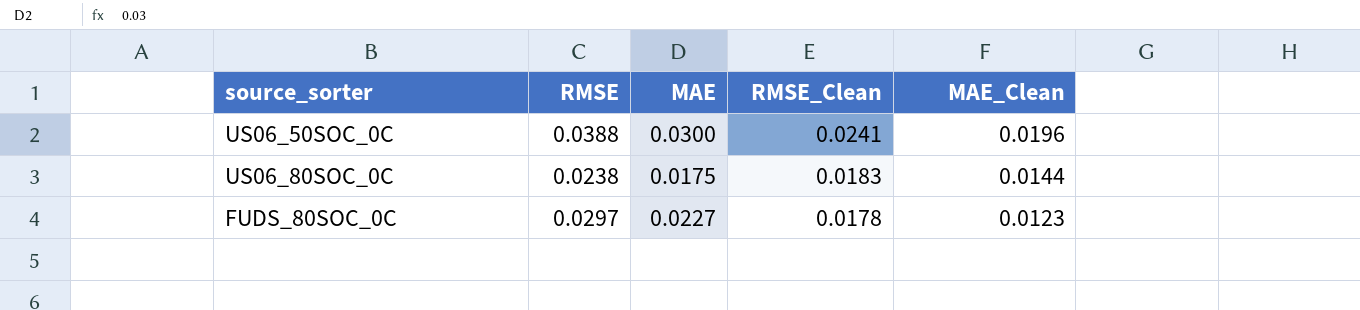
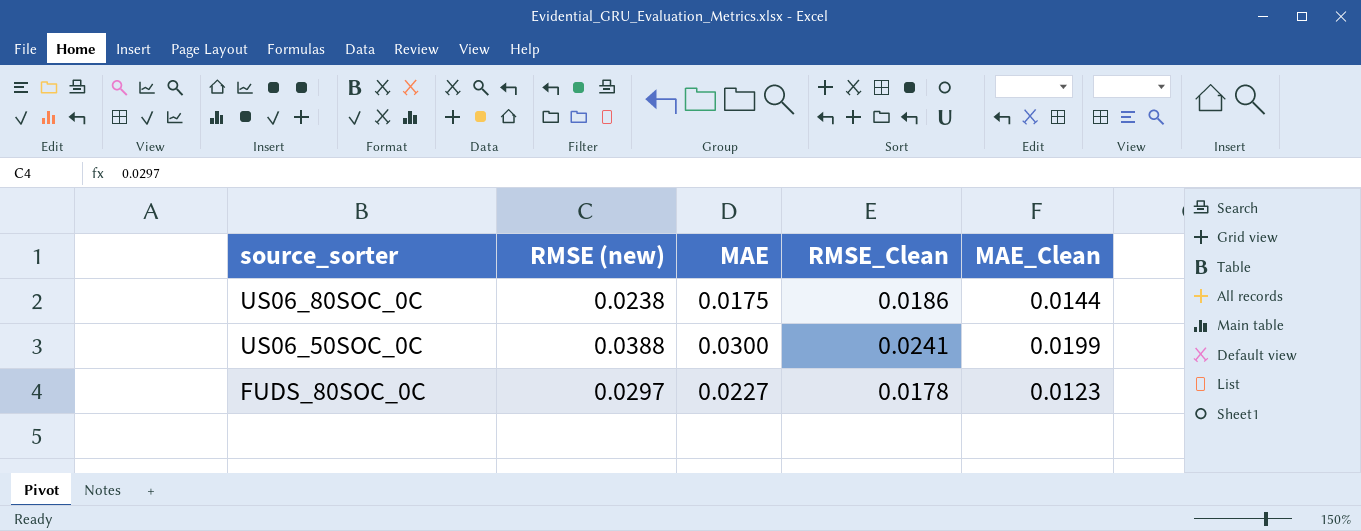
row order: RMSE_Clean descending -> source_sorter descending
column name: RMSE -> RMSE (new)
US06_80SOC_0C | RMSE_Clean: 0.0183 -> 0.0186
US06_50SOC_0C | MAE_Clean: 0.0196 -> 0.0199

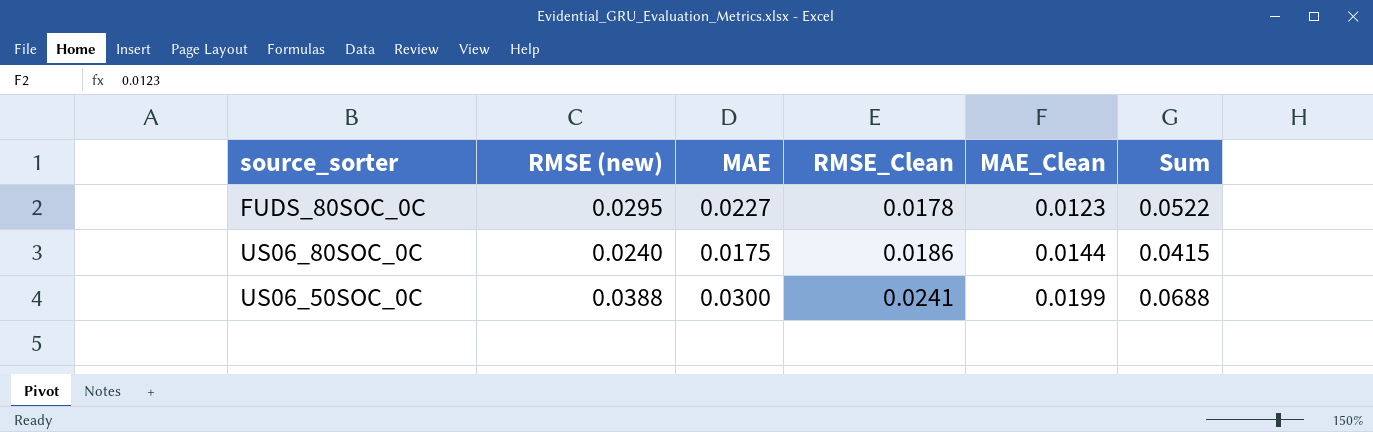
row order: source_sorter descending -> RMSE_Clean ascending
column Sum | formula: none -> [RMSE (new)] + [MAE]
FUDS_80SOC_0C | RMSE (new): 0.0297 -> 0.0295
US06_80SOC_0C | RMSE (new): 0.0238 -> 0.0240

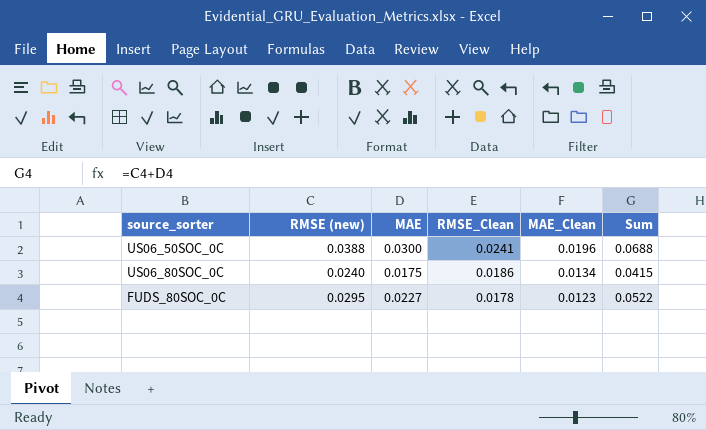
row order: RMSE_Clean ascending -> RMSE_Clean descending
US06_50SOC_0C | MAE_Clean: 0.0199 -> 0.0196
US06_80SOC_0C | MAE_Clean: 0.0144 -> 0.0134

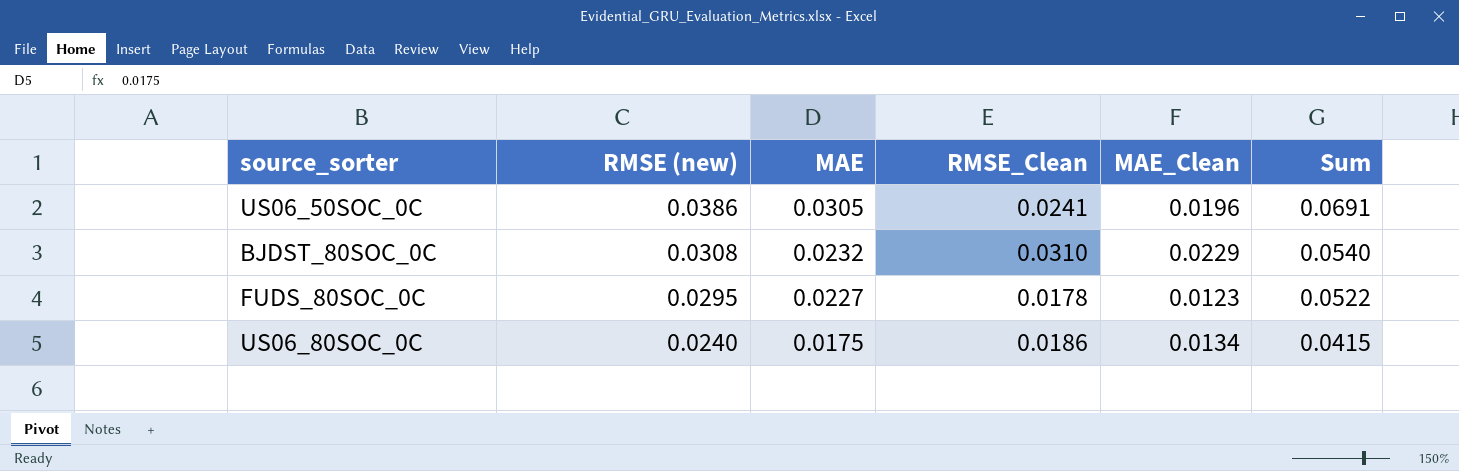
row order: RMSE_Clean descending -> RMSE (new) descending
US06_50SOC_0C | RMSE (new): 0.0388 -> 0.0386
US06_50SOC_0C | MAE: 0.0300 -> 0.0305
US06_50SOC_0C | Sum: 0.0688 -> 0.0691
row BJDST_80SOC_0C: none -> 0.0308 | 0.0232 | 0.0310 | 0.0229 | 0.0540

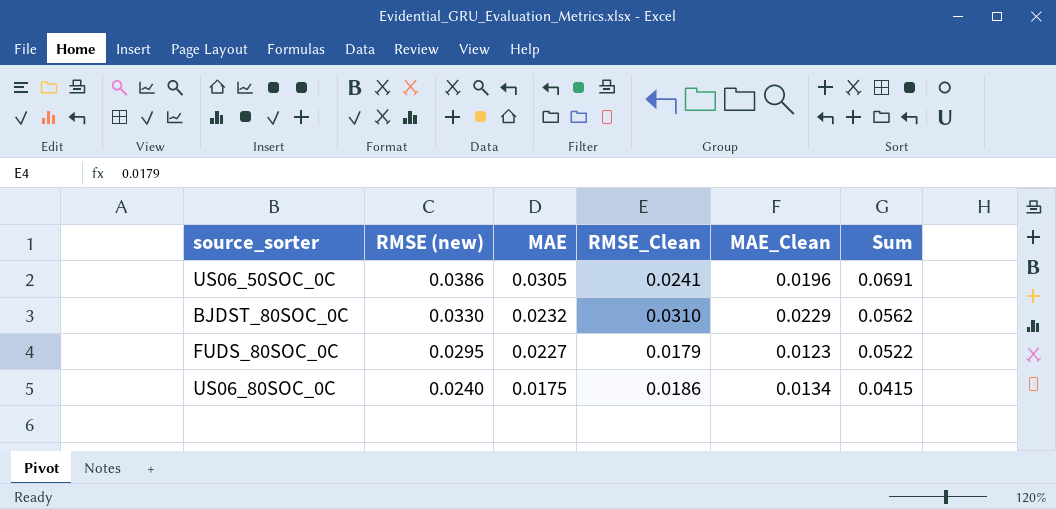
BJDST_80SOC_0C | RMSE (new): 0.0308 -> 0.0330
BJDST_80SOC_0C | Sum: 0.0540 -> 0.0562
FUDS_80SOC_0C | RMSE_Clean: 0.0178 -> 0.0179

